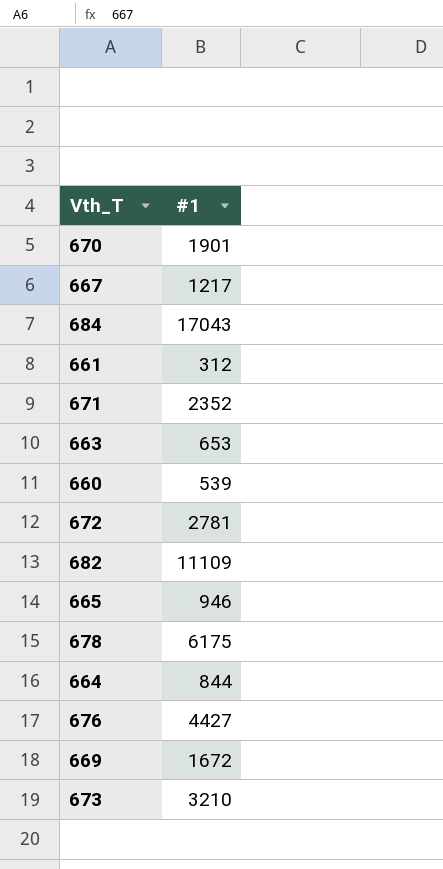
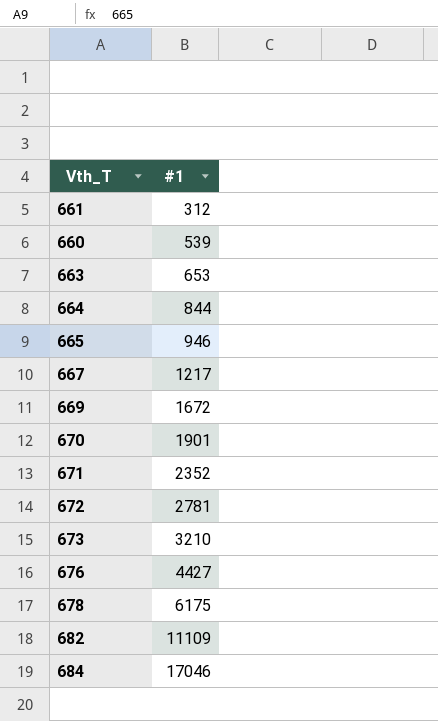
row order: none -> #1 ascending
684 | #1: 17043 -> 17046

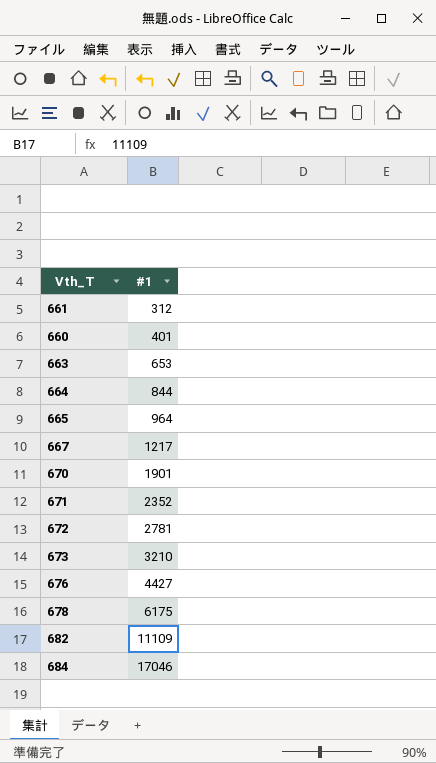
row 669: 1672 -> none
660 | #1: 539 -> 401
665 | #1: 946 -> 964

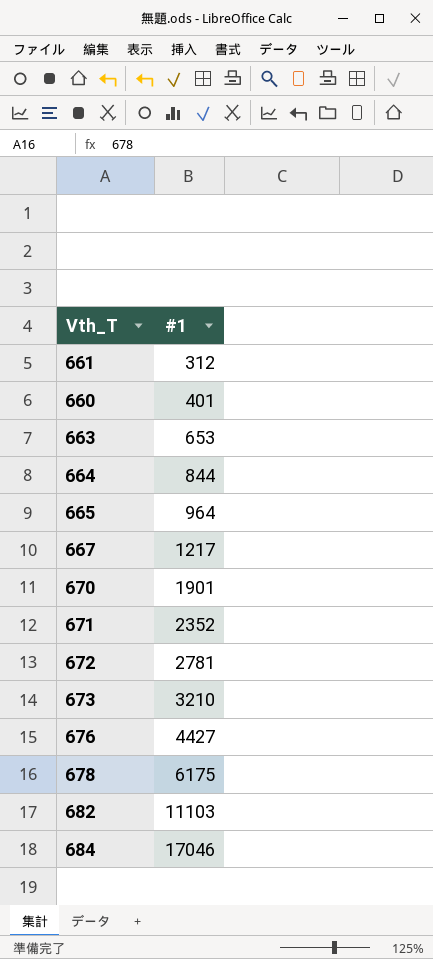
682 | #1: 11109 -> 11103

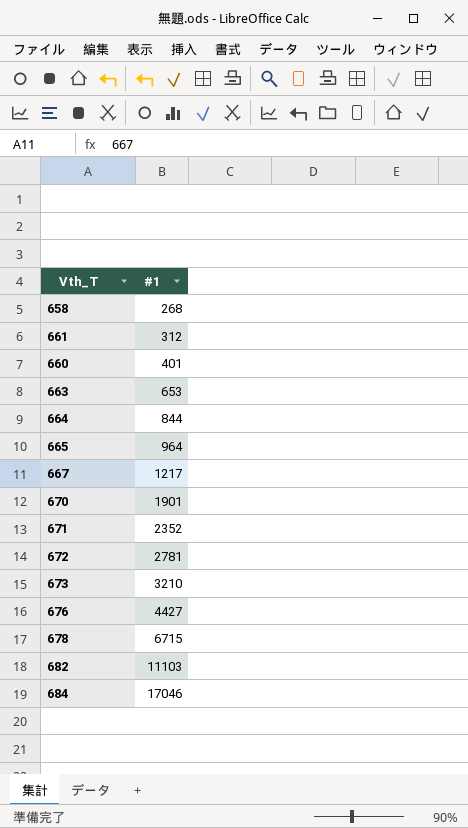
row 658: none -> 268
678 | #1: 6175 -> 6715

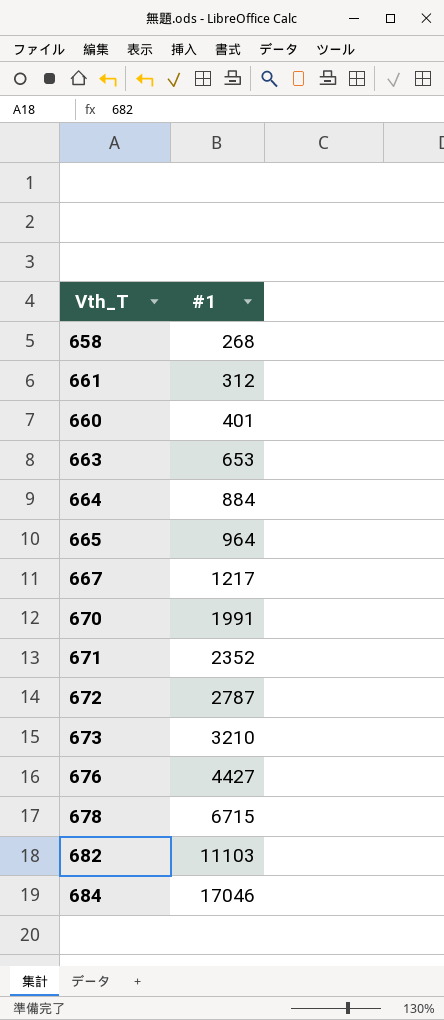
664 | #1: 844 -> 884
670 | #1: 1901 -> 1991
672 | #1: 2781 -> 2787

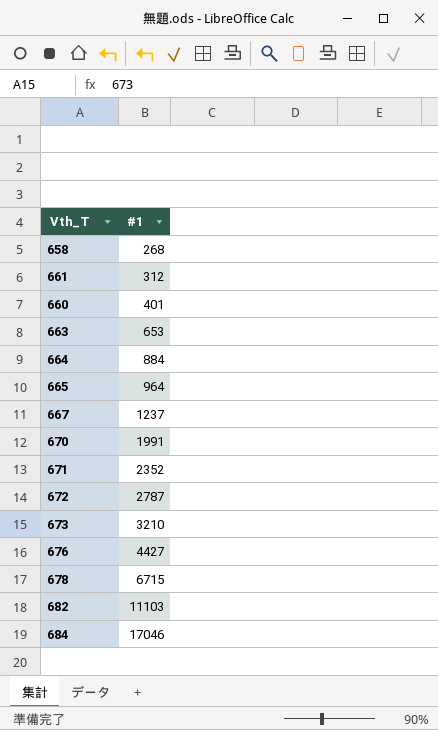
667 | #1: 1217 -> 1237

